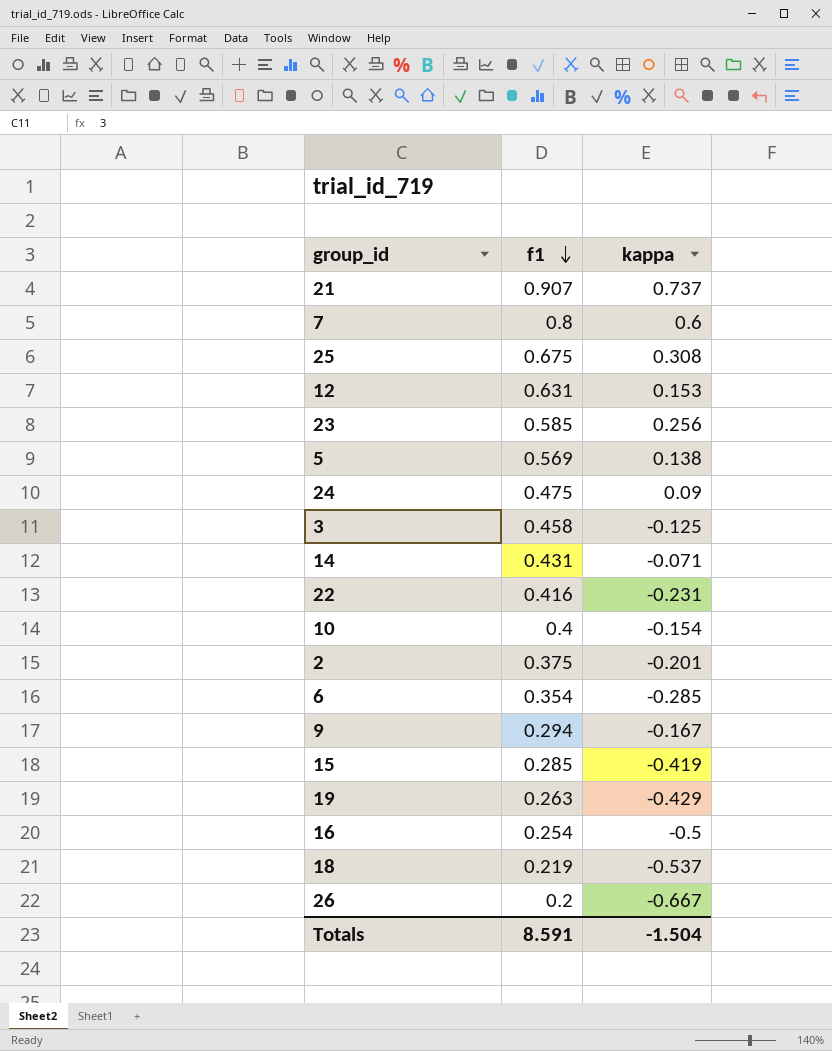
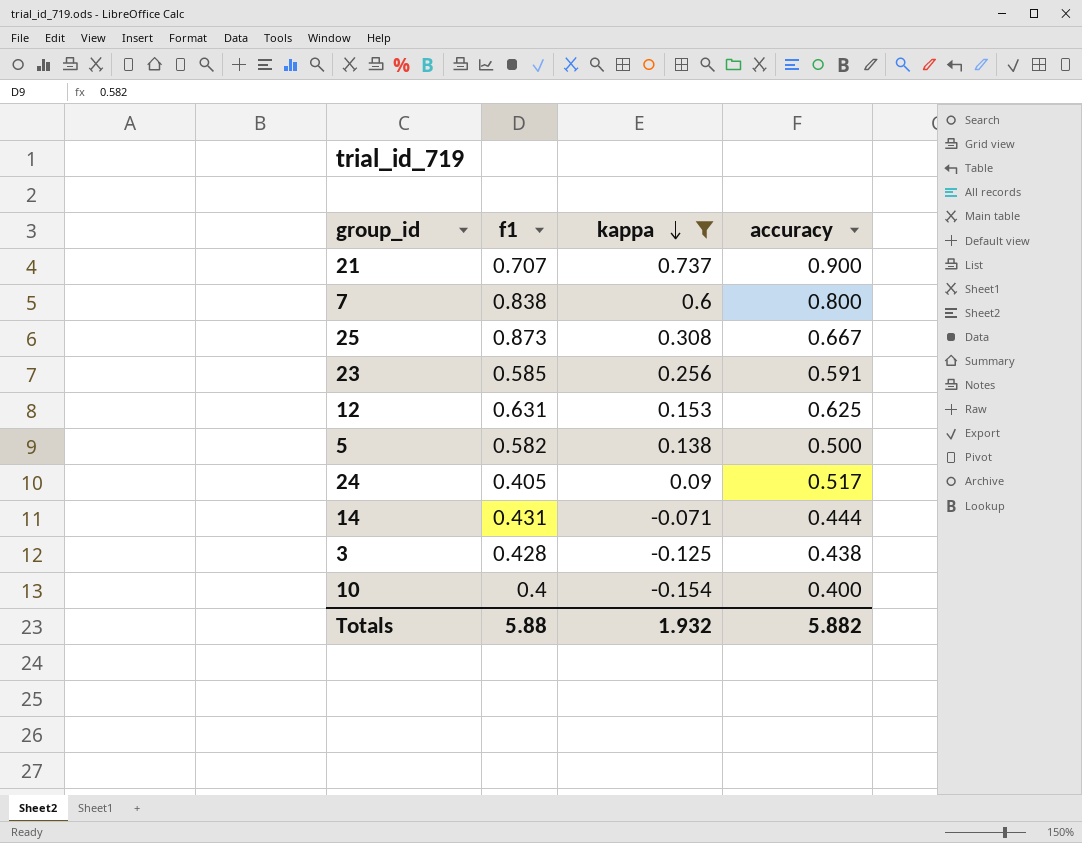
filter: none -> kappa >= -0.154
row order: f1 descending -> kappa descending
column accuracy | position: none -> 4
21 | f1: 0.907 -> 0.707
7 | f1: 0.8 -> 0.838
25 | f1: 0.675 -> 0.873
5 | f1: 0.569 -> 0.582
24 | f1: 0.475 -> 0.405
3 | f1: 0.458 -> 0.428
Totals | f1: 8.591 -> 5.88
Totals | kappa: -1.504 -> 1.932

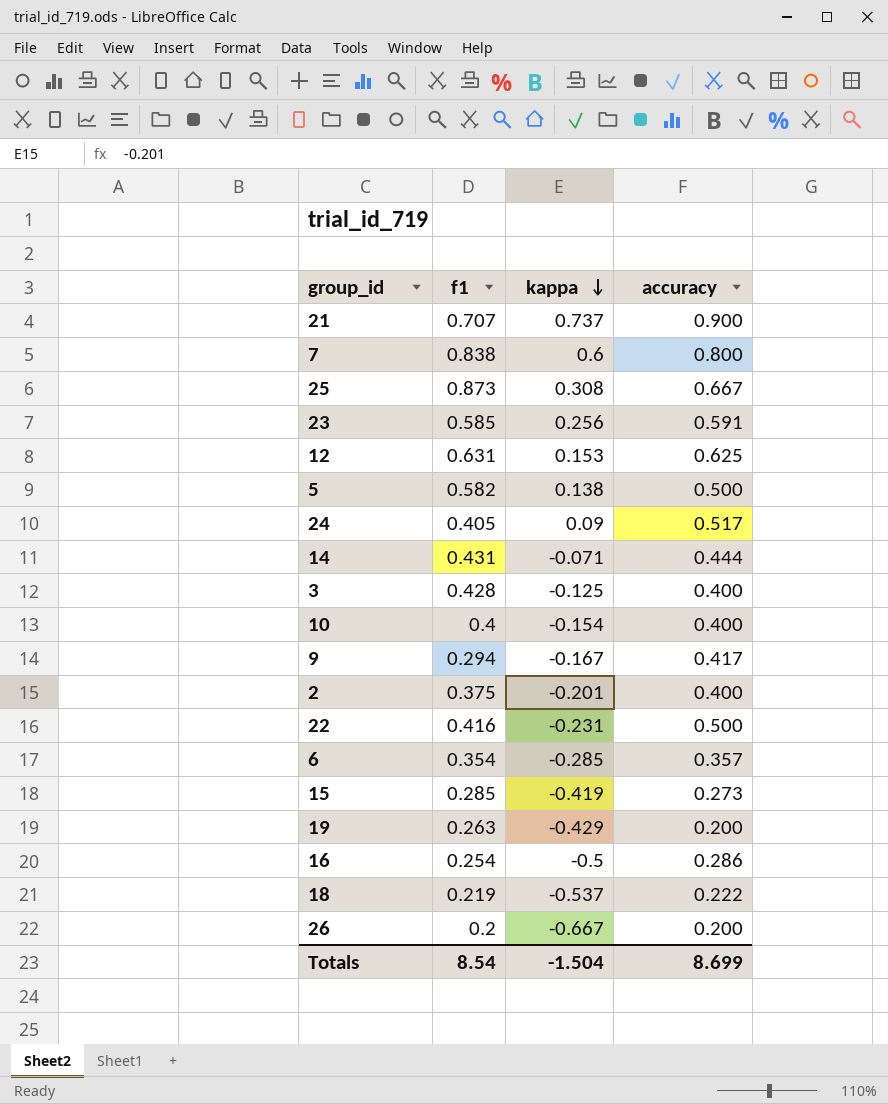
filter: kappa >= -0.154 -> none
3 | accuracy: 0.438 -> 0.400
Totals | f1: 5.88 -> 8.54
Totals | kappa: 1.932 -> -1.504
Totals | accuracy: 5.882 -> 8.699

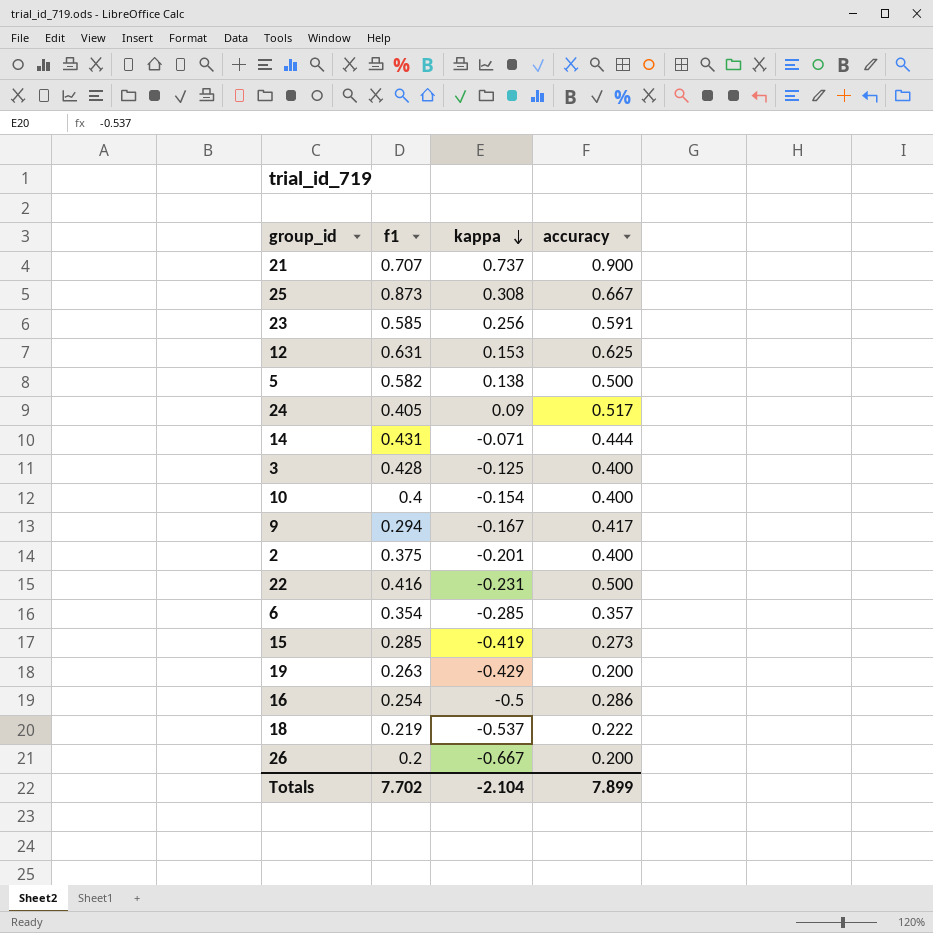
row 7: 0.838 | 0.6 | 0.800 -> none
Totals | f1: 8.54 -> 7.702
Totals | kappa: -1.504 -> -2.104
Totals | accuracy: 8.699 -> 7.899

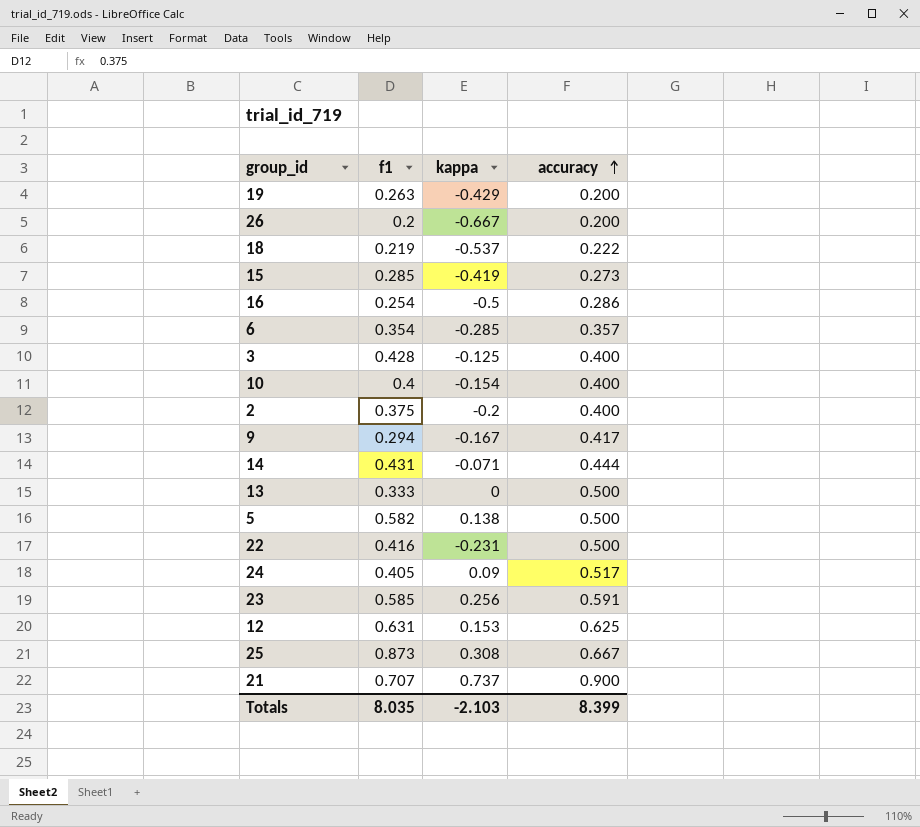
row order: kappa descending -> accuracy ascending
2 | kappa: -0.201 -> -0.2
row 13: none -> 0.333 | 0 | 0.500
Totals | f1: 7.702 -> 8.035
Totals | kappa: -2.104 -> -2.103
Totals | accuracy: 7.899 -> 8.399

